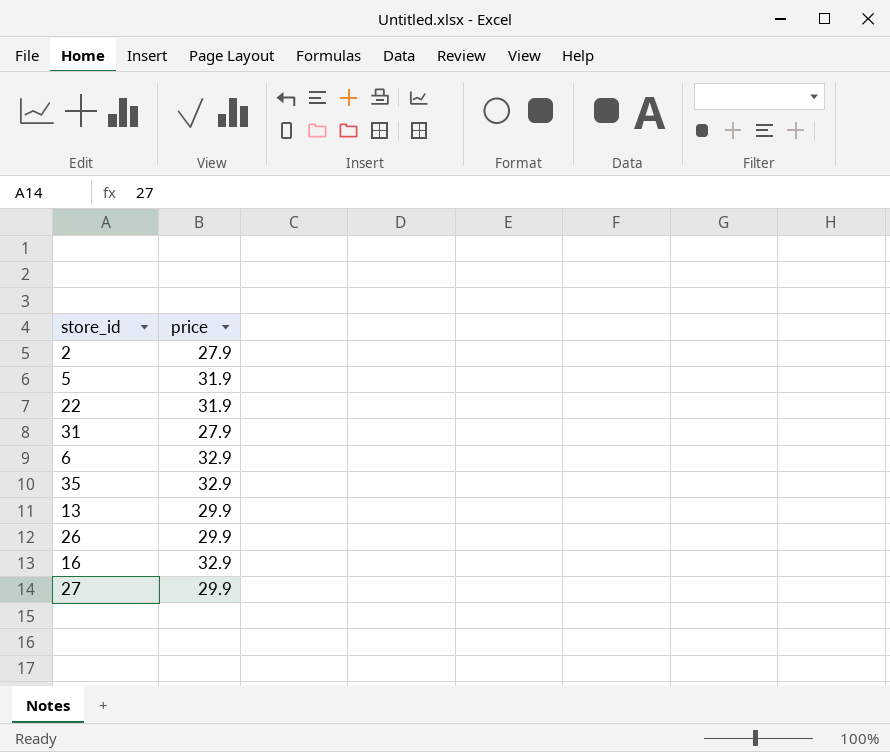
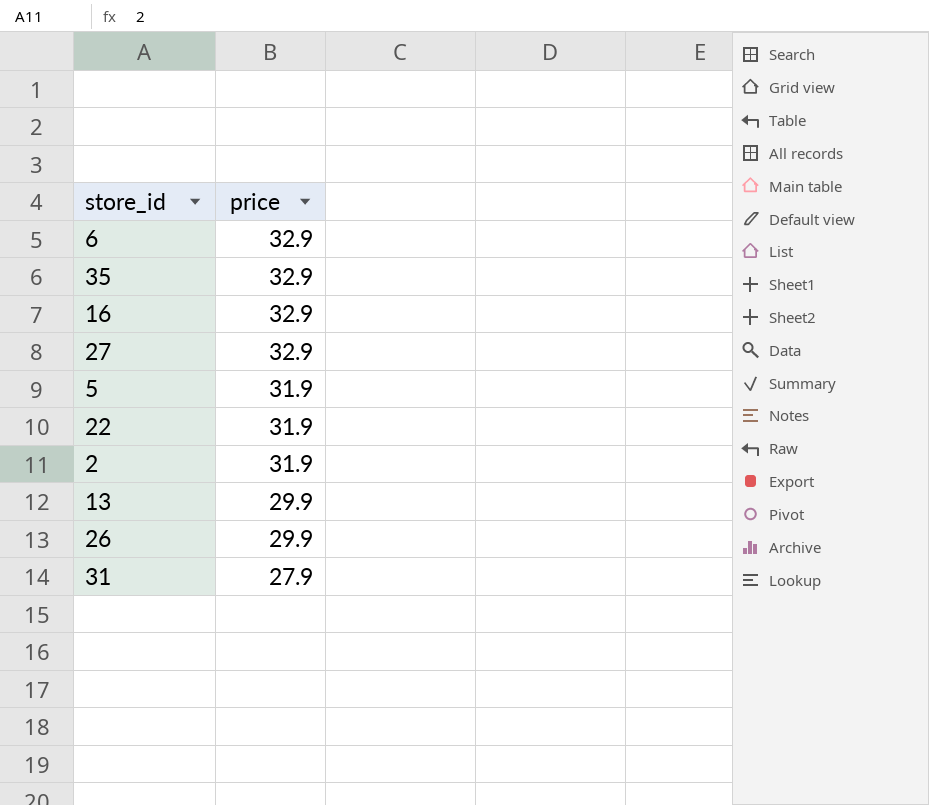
row order: none -> price descending
27 | price: 29.9 -> 32.9
2 | price: 27.9 -> 31.9

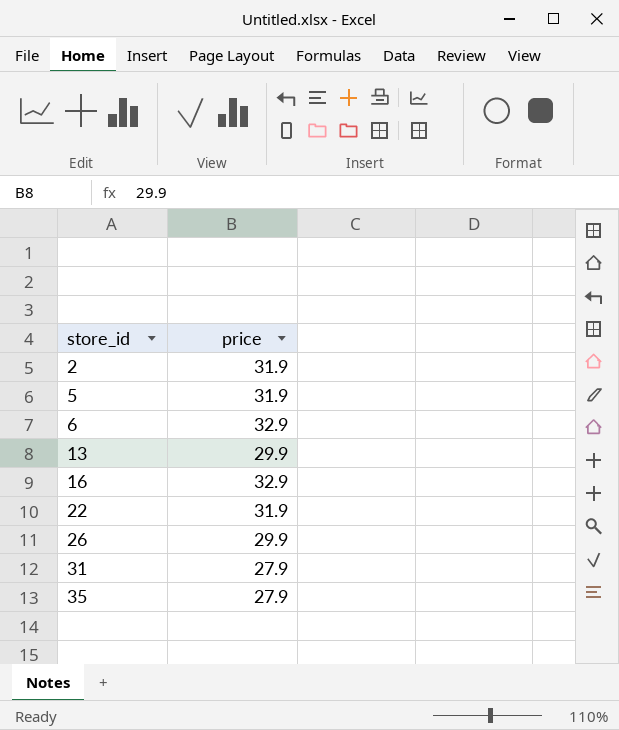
row order: price descending -> store_id ascending
row 27: 32.9 -> none
35 | price: 32.9 -> 27.9

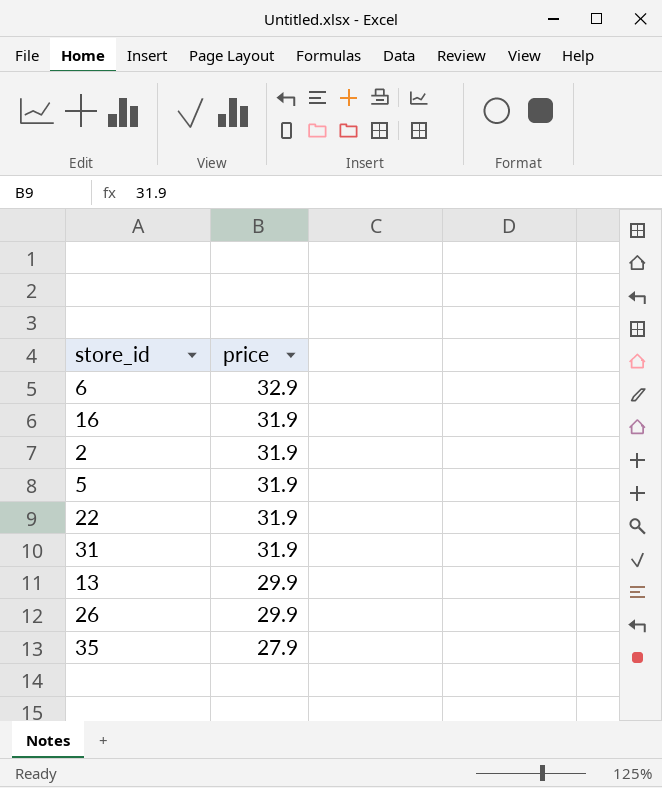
row order: store_id ascending -> price descending
16 | price: 32.9 -> 31.9
31 | price: 27.9 -> 31.9

